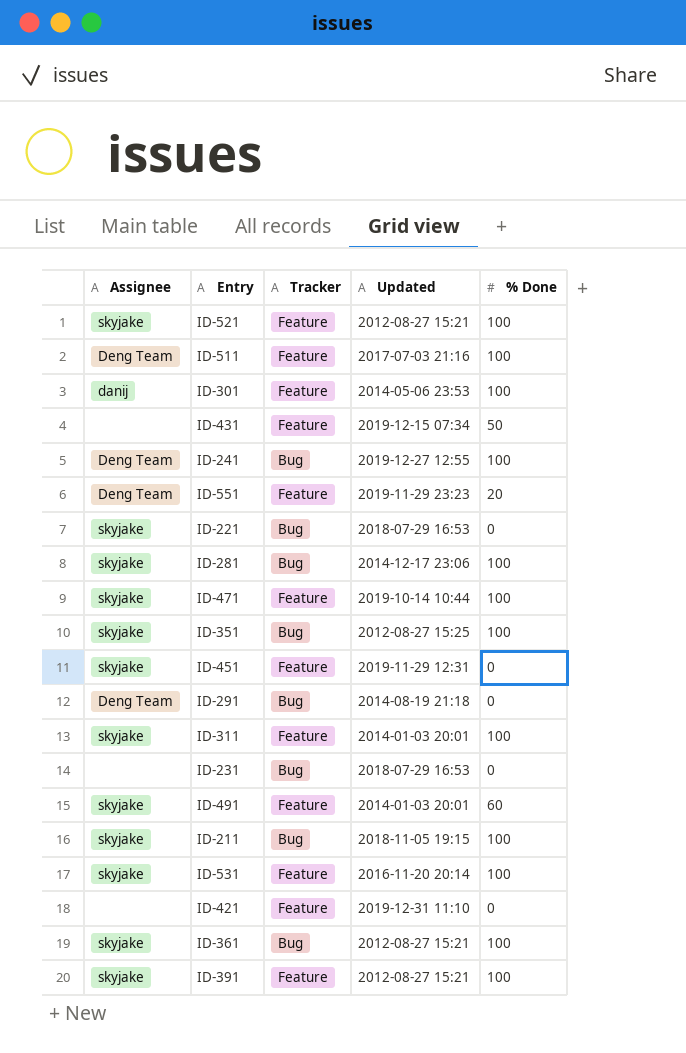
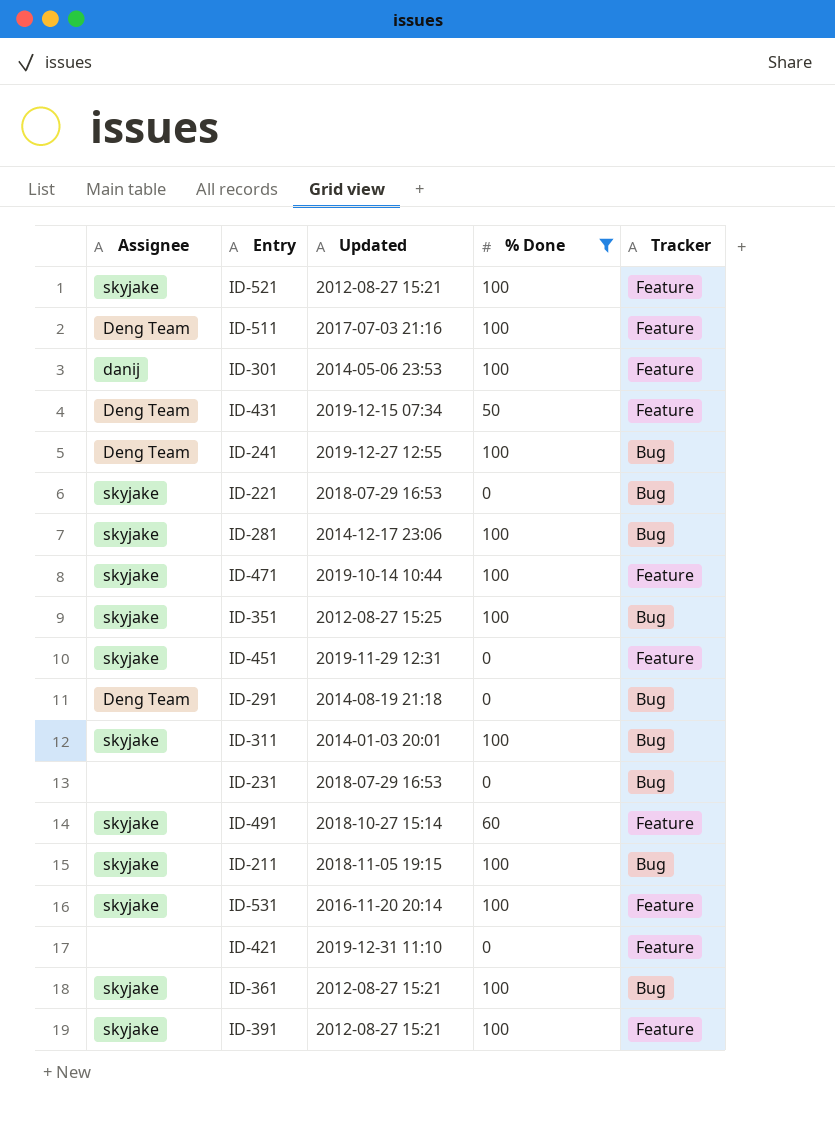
filter: none -> % Done != 20
column Tracker | position: 3 -> 5
ID-431 | Assignee: none -> Deng Team
ID-311 | Tracker: Feature -> Bug
ID-491 | Updated: 2014-01-03 20:01 -> 2018-10-27 15:14

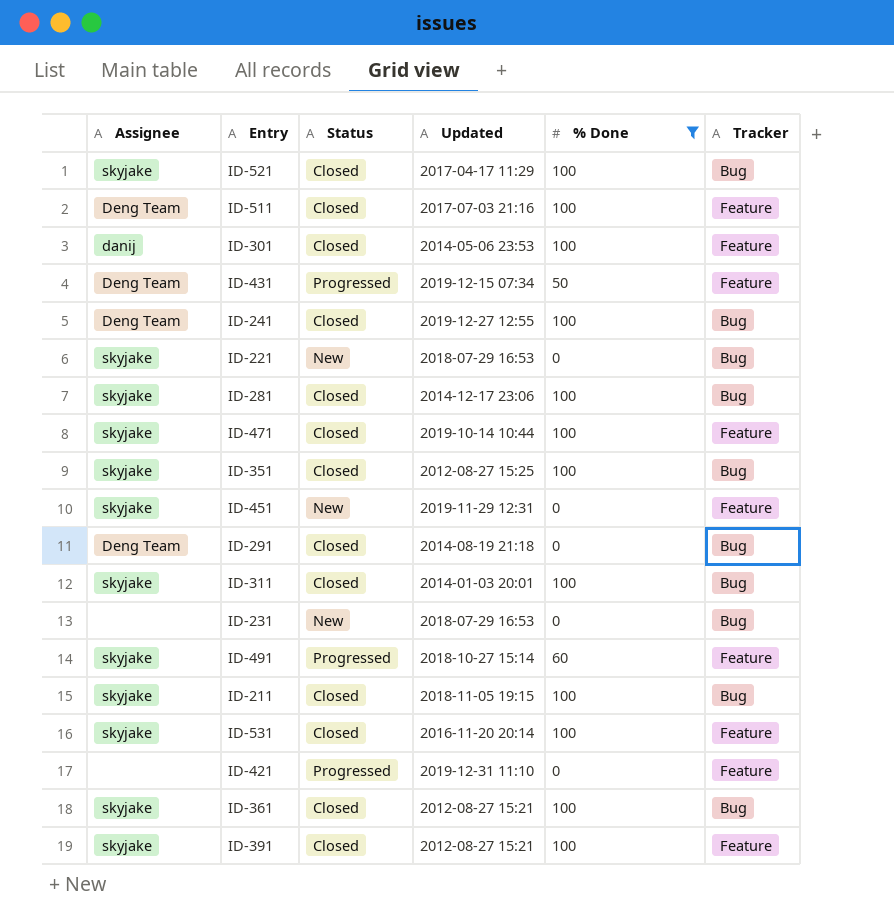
column Status | position: none -> 3
ID-521 | Updated: 2012-08-27 15:21 -> 2017-04-17 11:29
ID-521 | Tracker: Feature -> Bug

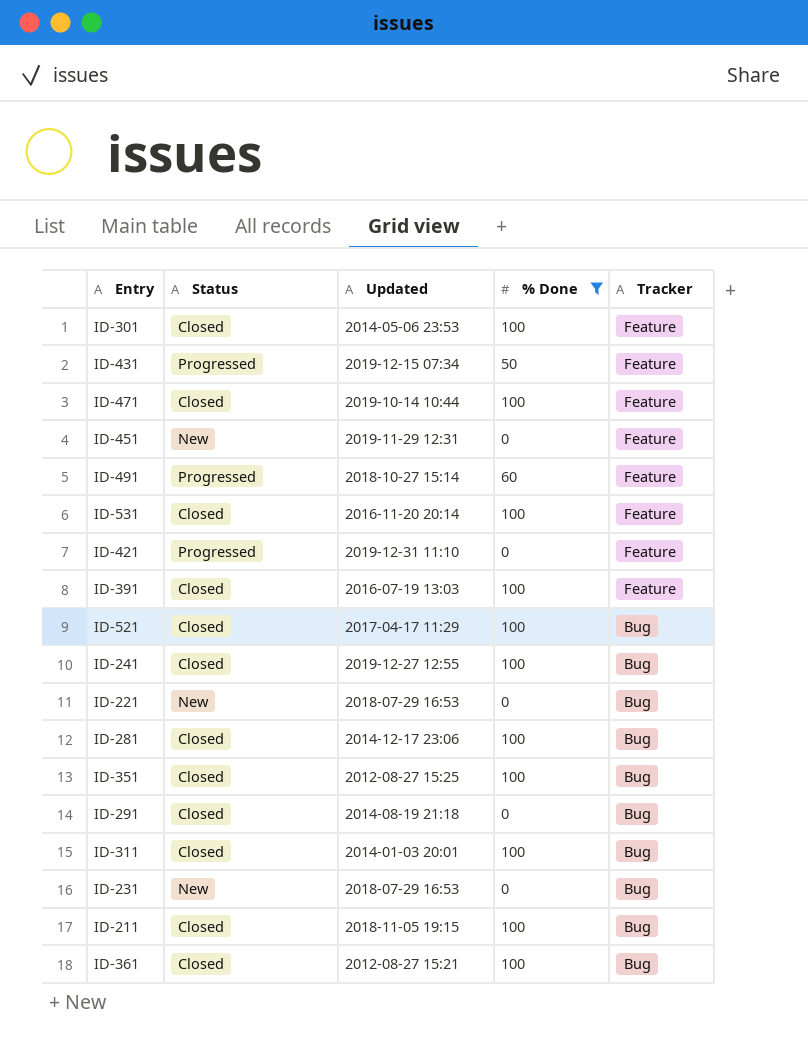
row order: none -> Tracker descending
column Assignee | position: 1 -> none
row ID-511: Deng Team | Closed | 2017-07-03 21:16 | 100 | Feature -> none
ID-391 | Updated: 2012-08-27 15:21 -> 2016-07-19 13:03

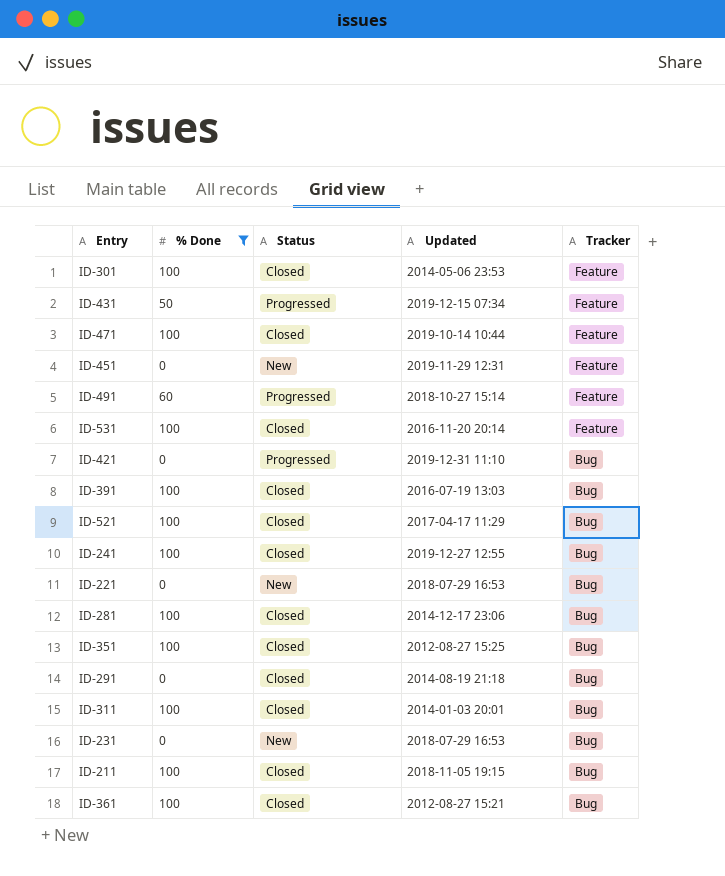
column % Done | position: 4 -> 2
ID-421 | Tracker: Feature -> Bug
ID-391 | Tracker: Feature -> Bug

